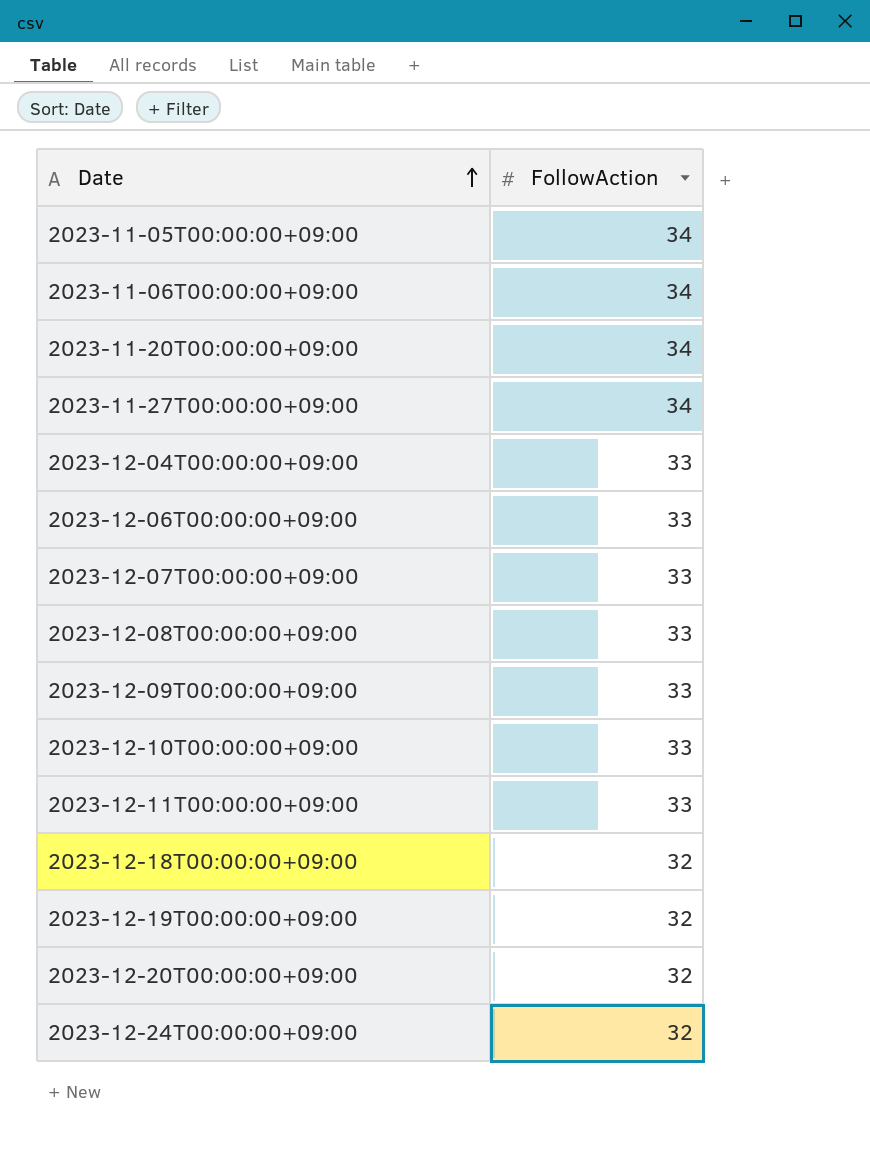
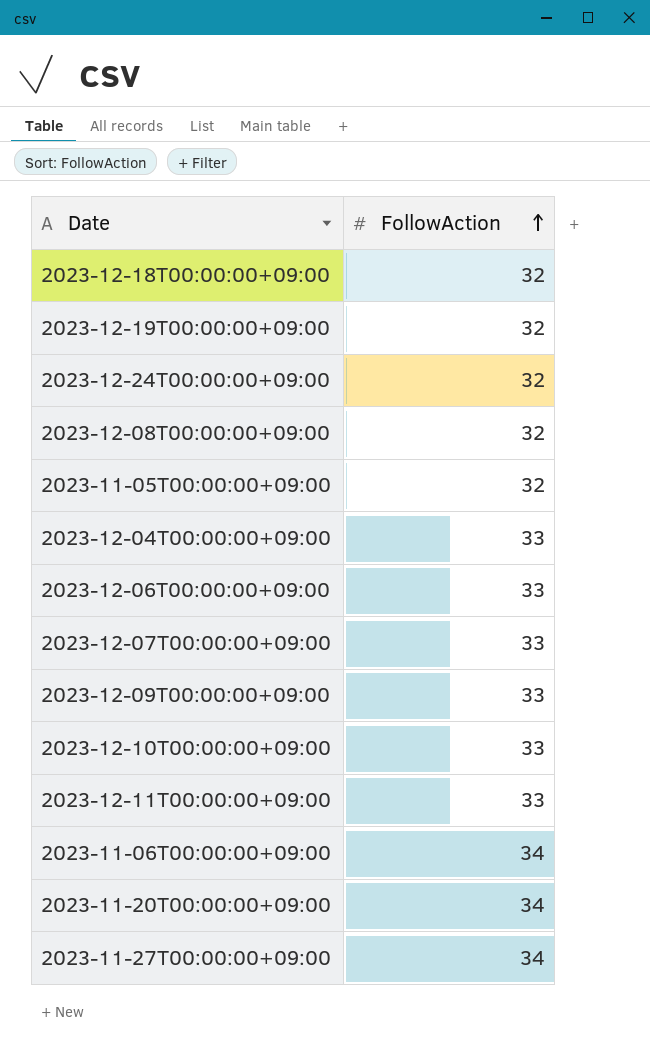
row order: Date ascending -> FollowAction ascending
row 2023-12-20T00:00:00+09:00: 32 -> none
2023-12-08T00:00:00+09:00 | FollowAction: 33 -> 32
2023-11-05T00:00:00+09:00 | FollowAction: 34 -> 32

